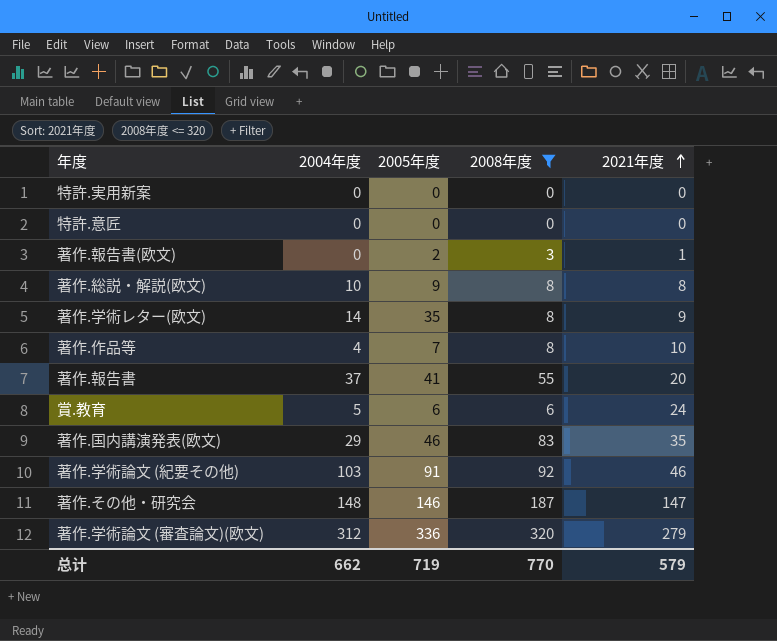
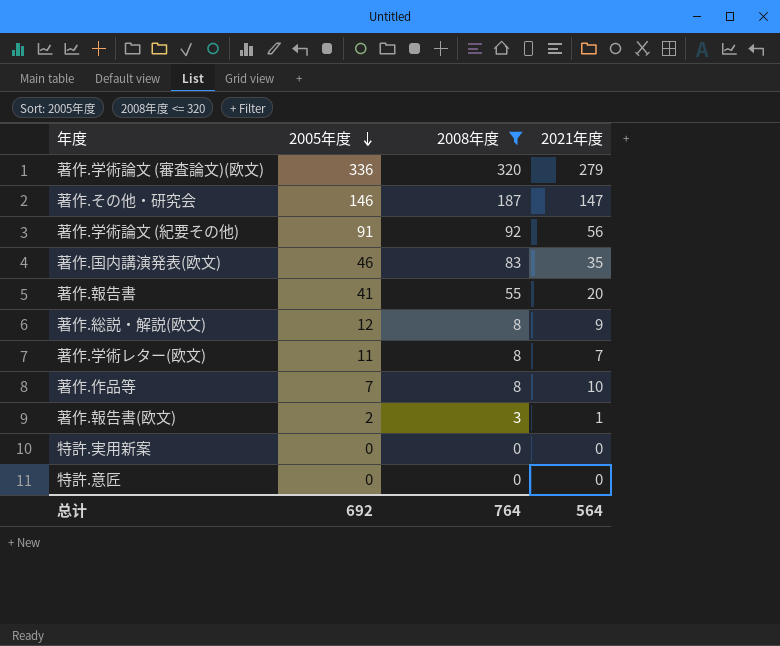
row order: 2021年度 ascending -> 2005年度 descending
column 2004年度 | position: 2 -> none
row 賞.教育: 5 | 6 | 6 | 24 -> none
著作.学術論文 (紀要その他) | 2021年度: 46 -> 56
著作.総説・解説(欧文) | 2005年度: 9 -> 12
著作.総説・解説(欧文) | 2021年度: 8 -> 9
著作.学術レター(欧文) | 2005年度: 35 -> 11
著作.学術レター(欧文) | 2021年度: 9 -> 7
总计 | 2005年度: 719 -> 692
总计 | 2008年度: 770 -> 764
总计 | 2021年度: 579 -> 564

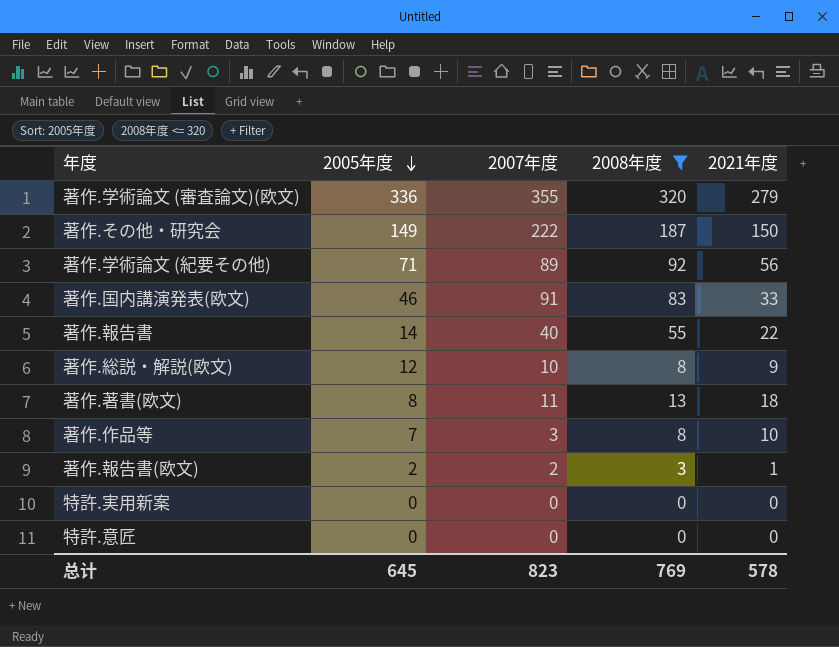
column 2007年度 | position: none -> 3
row 著作.学術レター(欧文): 11 | 8 | 7 -> none
著作.その他・研究会 | 2005年度: 146 -> 149
著作.その他・研究会 | 2021年度: 147 -> 150
著作.学術論文 (紀要その他) | 2005年度: 91 -> 71
著作.国内講演発表(欧文) | 2021年度: 35 -> 33
著作.報告書 | 2005年度: 41 -> 14
著作.報告書 | 2021年度: 20 -> 22
row 著作.著書(欧文): none -> 8 | 11 | 13 | 18
总计 | 2005年度: 692 -> 645
总计 | 2008年度: 764 -> 769
总计 | 2021年度: 564 -> 578

